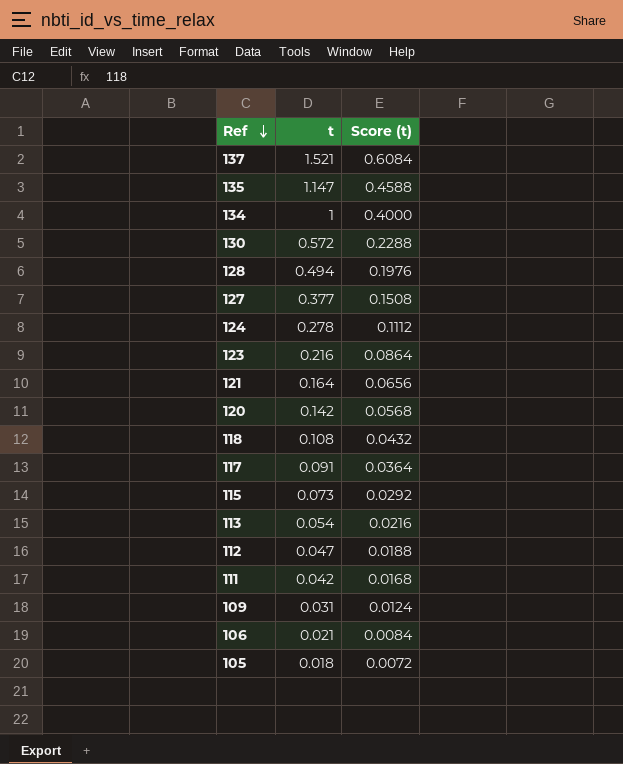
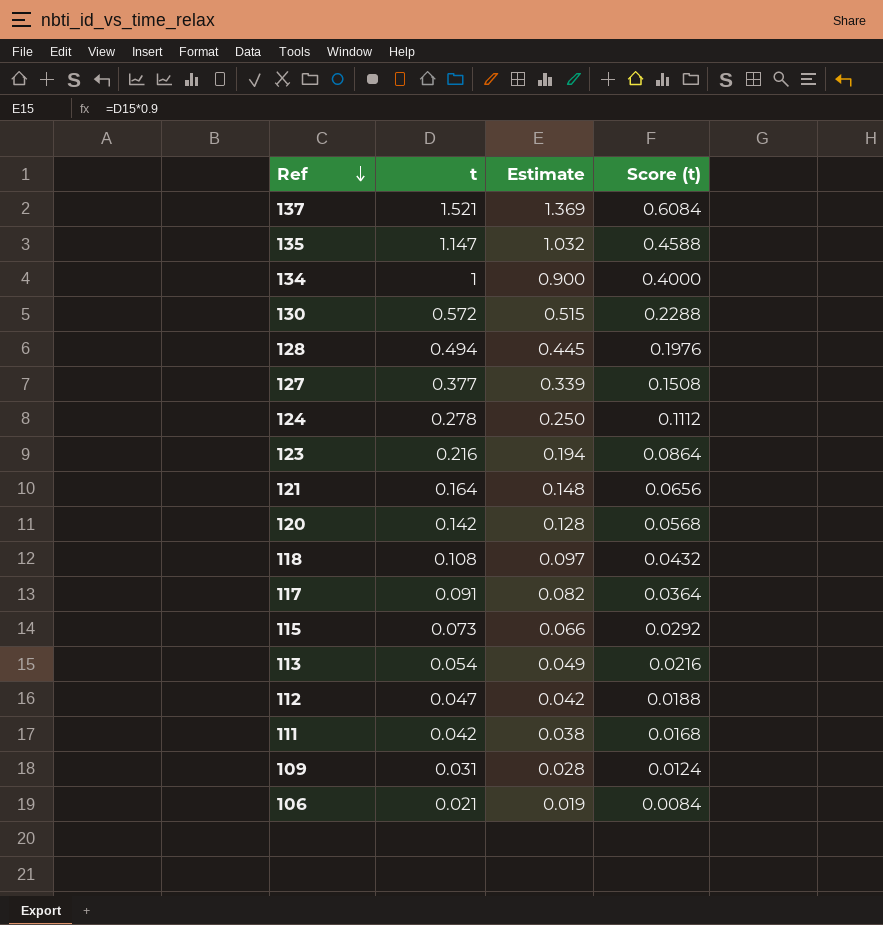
column Estimate | formula: none -> [t] * 0.9
row 105: 0.018 | 0.0072 -> none

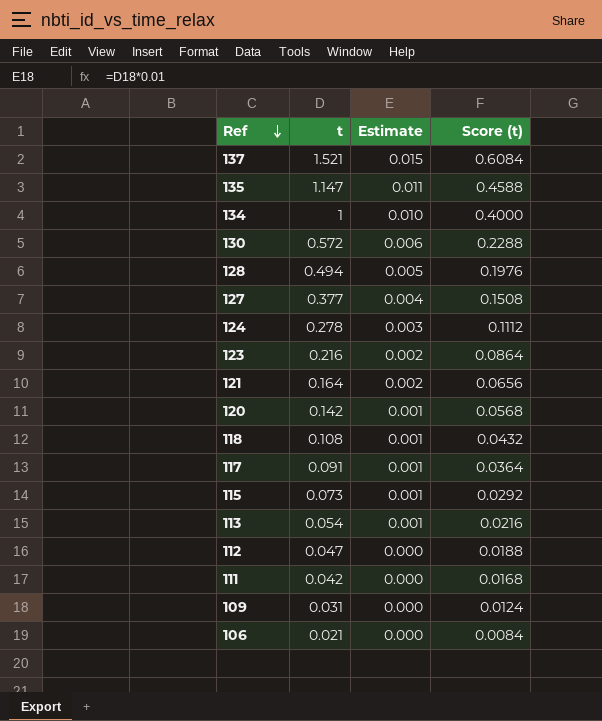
column Estimate | formula: [t] * 0.9 -> [t] * 0.01

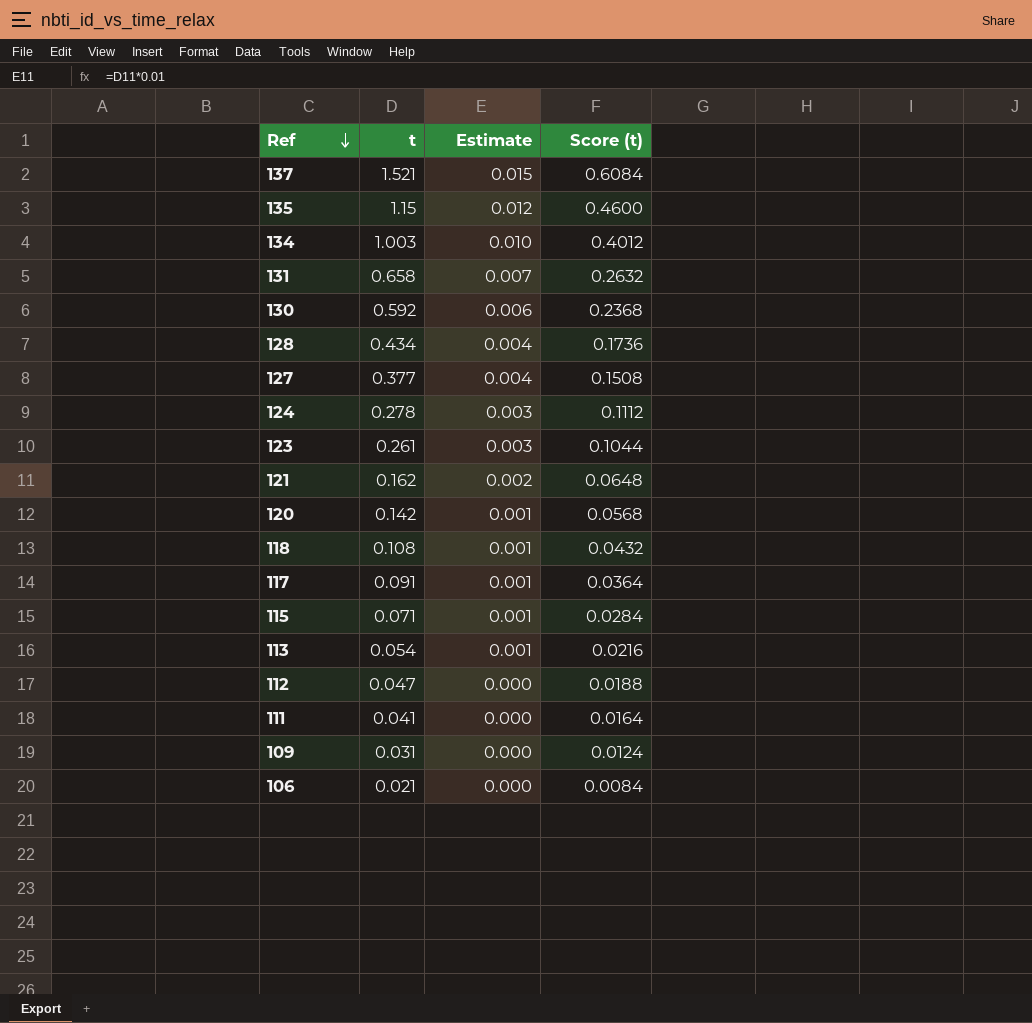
135 | t: 1.147 -> 1.15
135 | Estimate: 0.011 -> 0.012
135 | Score (t): 0.4588 -> 0.4600
134 | t: 1 -> 1.003
134 | Score (t): 0.4000 -> 0.4012
row 131: none -> 0.658 | 0.007 | 0.2632
130 | t: 0.572 -> 0.592
130 | Score (t): 0.2288 -> 0.2368
128 | t: 0.494 -> 0.434
128 | Estimate: 0.005 -> 0.004
128 | Score (t): 0.1976 -> 0.1736
123 | t: 0.216 -> 0.261
123 | Estimate: 0.002 -> 0.003
123 | Score (t): 0.0864 -> 0.1044
121 | t: 0.164 -> 0.162
121 | Score (t): 0.0656 -> 0.0648
115 | t: 0.073 -> 0.071
115 | Score (t): 0.0292 -> 0.0284
111 | t: 0.042 -> 0.041
111 | Score (t): 0.0168 -> 0.0164

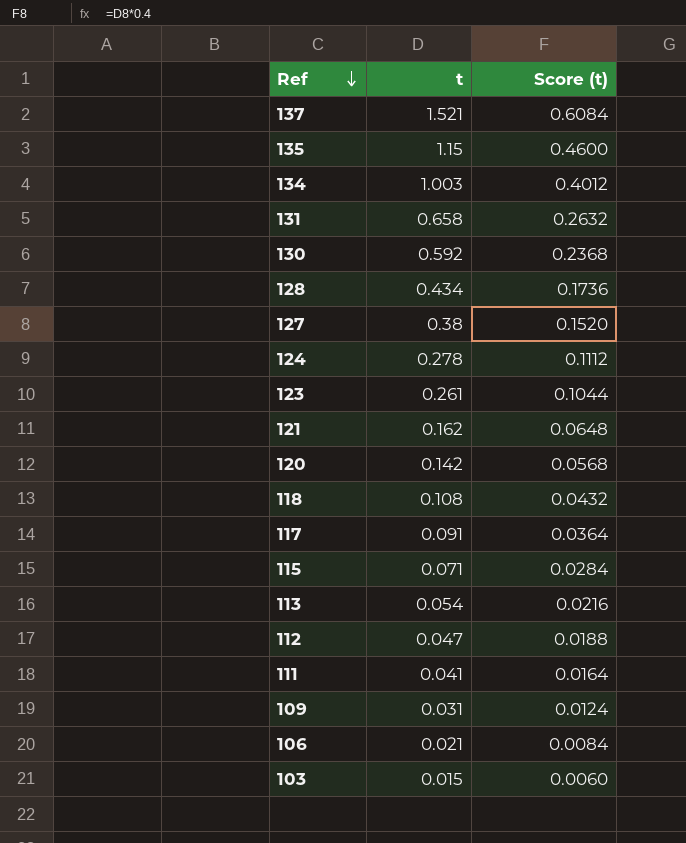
column Estimate | formula: [t] * 0.01 -> none
127 | t: 0.377 -> 0.38
127 | Score (t): 0.1508 -> 0.1520
row 103: none -> 0.015 | 0.0060

